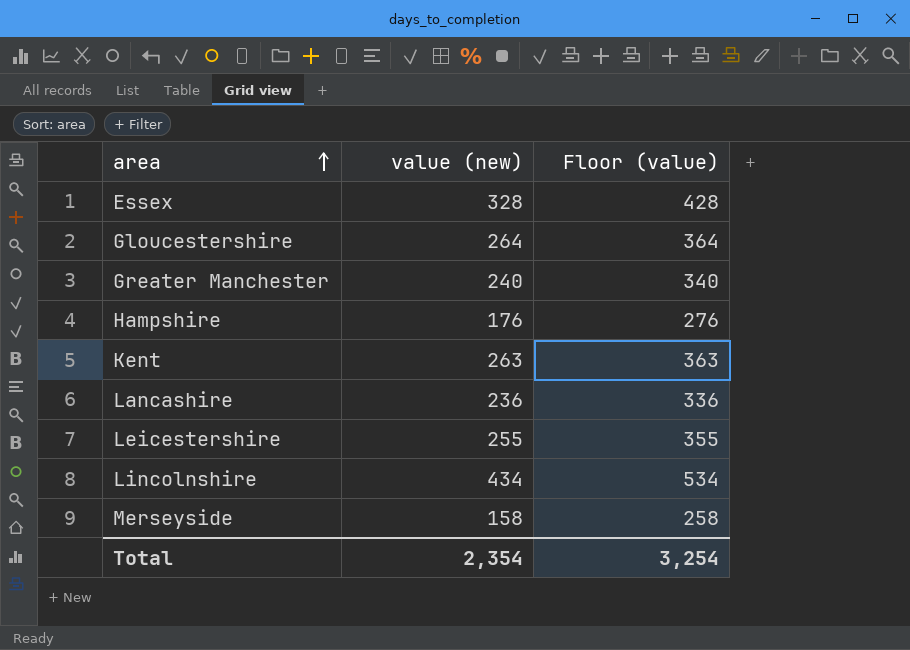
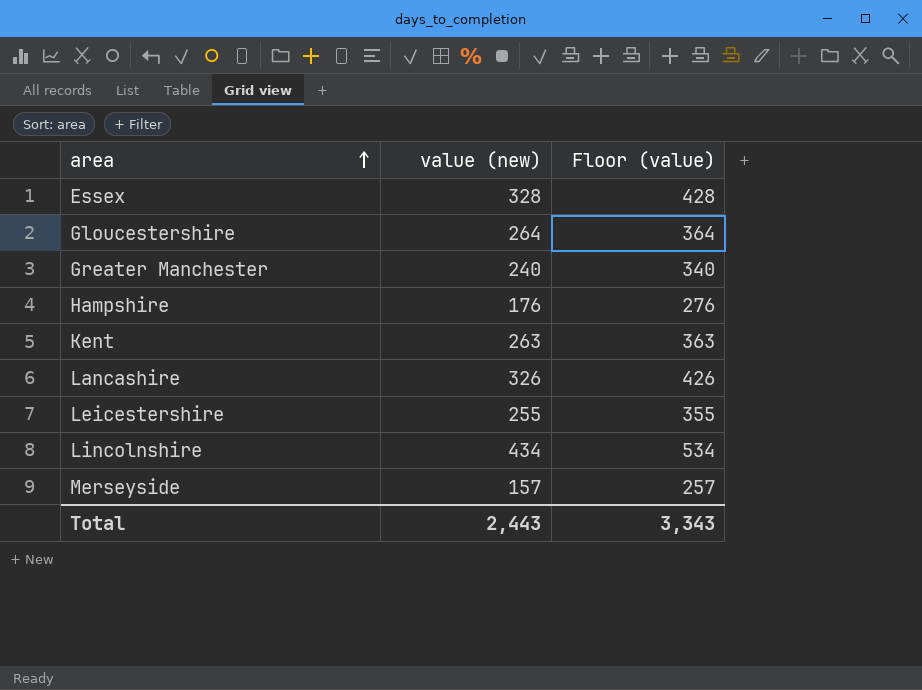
Lancashire | value (new): 236 -> 326
Lancashire | Floor (value): 336 -> 426
Merseyside | value (new): 158 -> 157
Merseyside | Floor (value): 258 -> 257
Total | value (new): 2,354 -> 2,443
Total | Floor (value): 3,254 -> 3,343

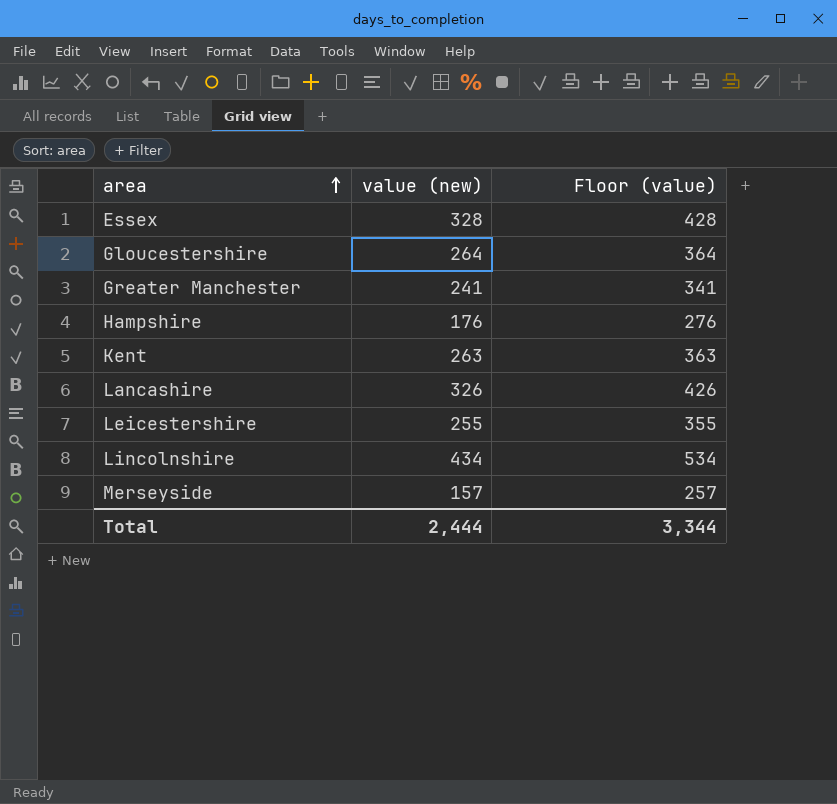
Greater Manchester | value (new): 240 -> 241
Greater Manchester | Floor (value): 340 -> 341
Total | value (new): 2,443 -> 2,444
Total | Floor (value): 3,343 -> 3,344

